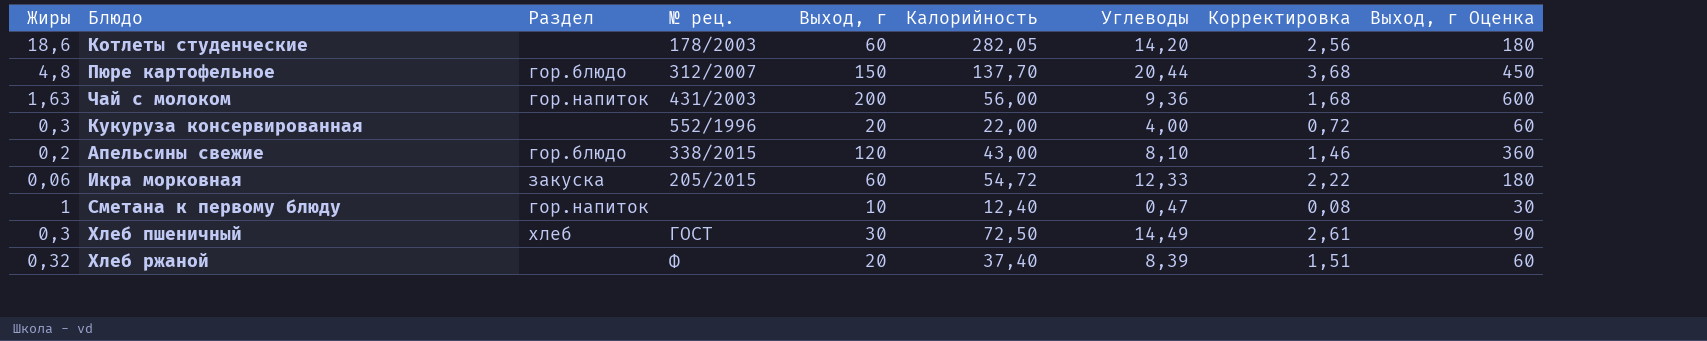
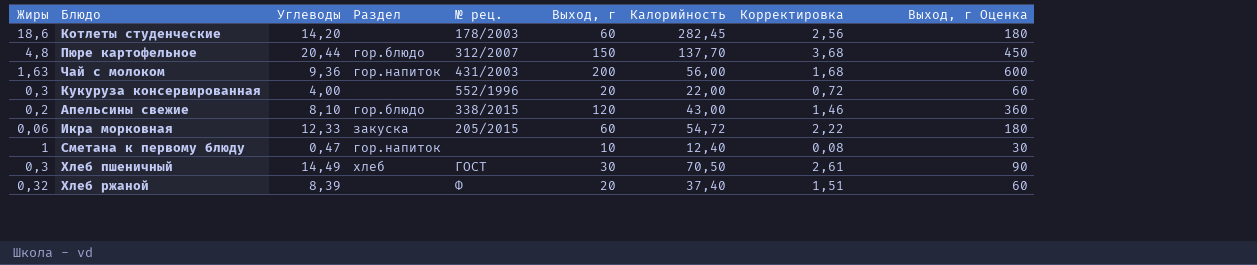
column Углеводы | position: 7 -> 3
Котлеты студенческие | Калорийность: 282,05 -> 282,45
Хлеб пшеничный | Калорийность: 72,50 -> 70,50

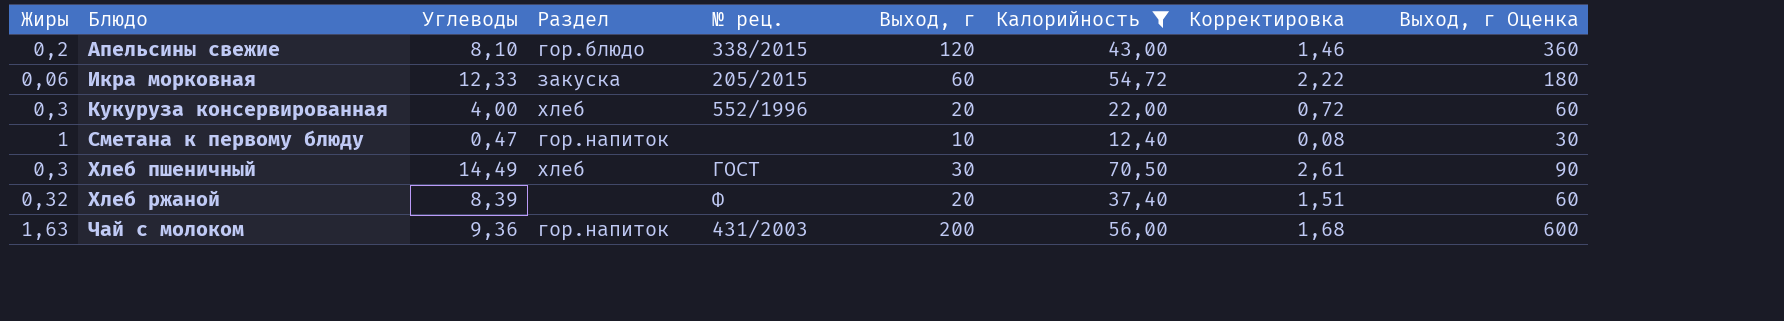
filter: none -> Калорийность <= 70,50
row order: none -> Блюдо ascending
Кукуруза консервированная | Раздел: none -> хлеб

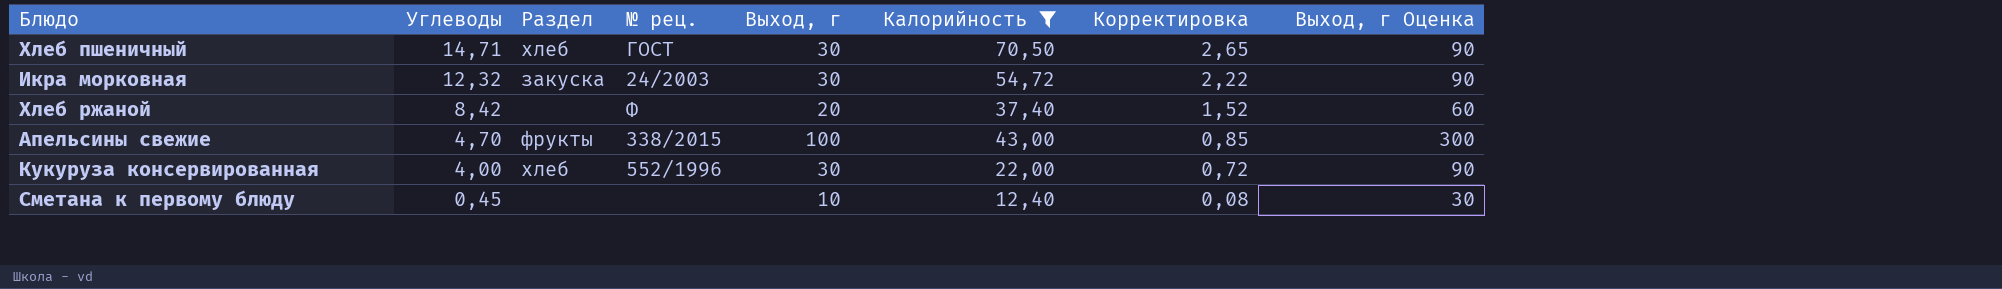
row order: Блюдо ascending -> Углеводы descending
column Жиры | position: 1 -> none
row Чай с молоком: 1,63 | 9,36 | гор.напиток | 431/2003 | 200 | 56,00 | 1,68 | 600 -> none
Хлеб пшеничный | Углеводы: 14,49 -> 14,71
Хлеб пшеничный | Корректировка: 2,61 -> 2,65
Икра морковная | Углеводы: 12,33 -> 12,32
Икра морковная | № рец.: 205/2015 -> 24/2003
Икра морковная | Выход, г: 60 -> 30
Икра морковная | Выход, г Оценка: 180 -> 90
Хлеб ржаной | Углеводы: 8,39 -> 8,42
Хлеб ржаной | Корректировка: 1,51 -> 1,52
Апельсины свежие | Углеводы: 8,10 -> 4,70
Апельсины свежие | Раздел: гор.блюдо -> фрукты
Апельсины свежие | Выход, г: 120 -> 100
Апельсины свежие | Корректировка: 1,46 -> 0,85
Апельсины свежие | Выход, г Оценка: 360 -> 300
Кукуруза консервированная | Выход, г: 20 -> 30
Кукуруза консервированная | Выход, г Оценка: 60 -> 90
Сметана к первому блюду | Углеводы: 0,47 -> 0,45
Сметана к первому блюду | Раздел: гор.напиток -> none

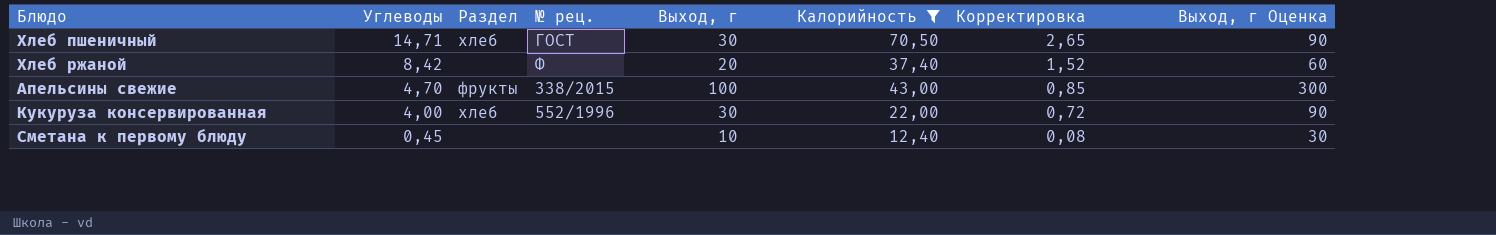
row Икра морковная: 12,32 | закуска | 24/2003 | 30 | 54,72 | 2,22 | 90 -> none

